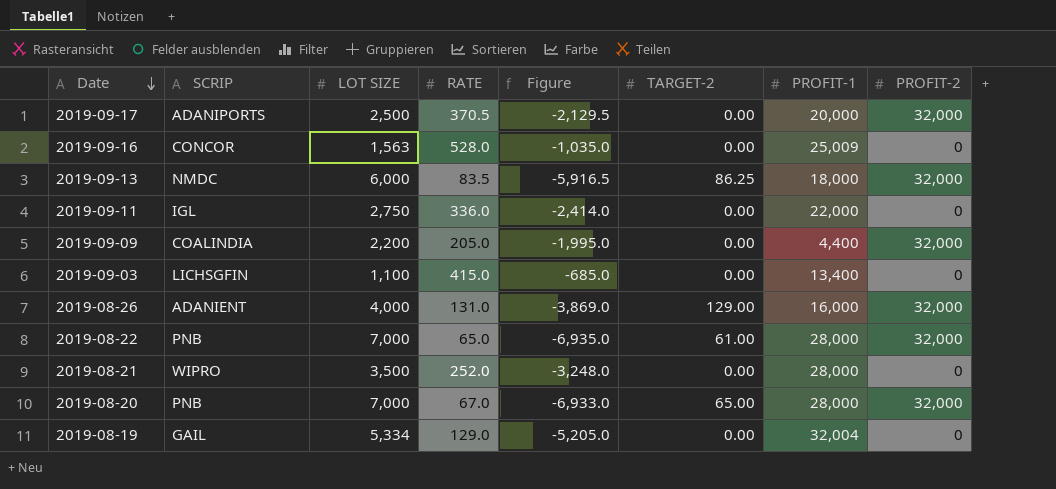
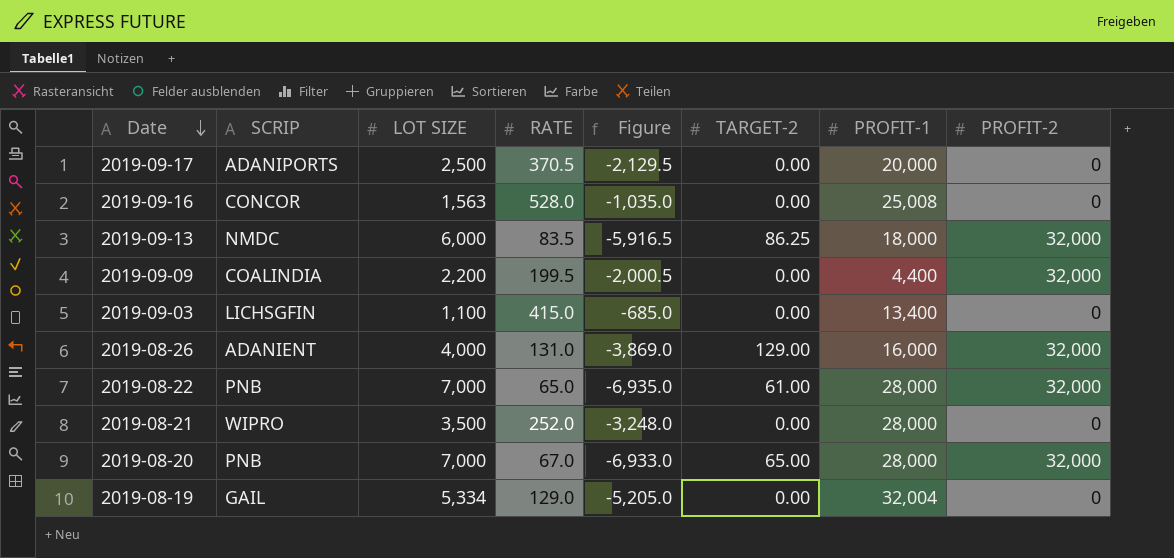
row 2019-09-11: IGL | 2,750 | 336.0 | -2,414.0 | 0.00 | 22,000 | 0 -> none
2019-09-17 | PROFIT-2: 32,000 -> 0
2019-09-16 | PROFIT-1: 25,009 -> 25,008
2019-09-09 | RATE: 205.0 -> 199.5
2019-09-09 | Figure: -1,995.0 -> -2,000.5

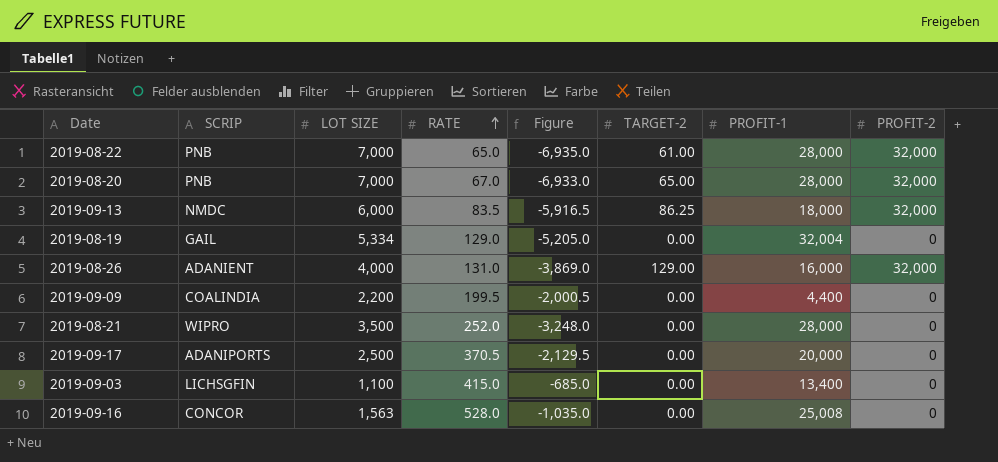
row order: Date descending -> RATE ascending
2019-09-09 | PROFIT-2: 32,000 -> 0

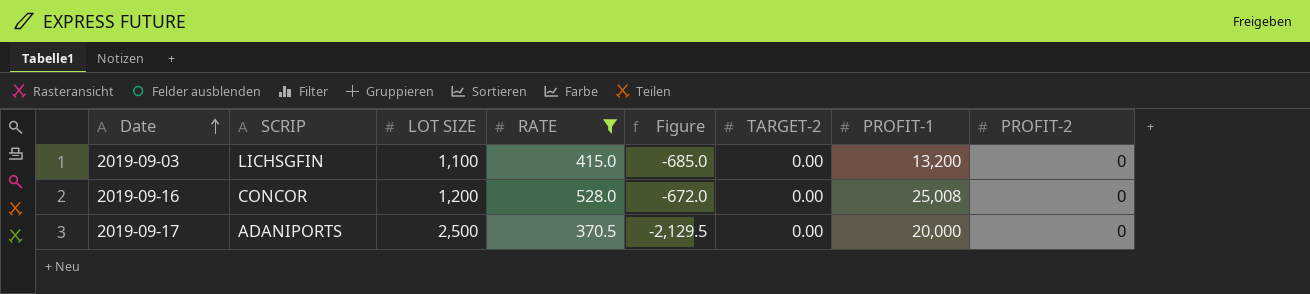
filter: none -> RATE >= 370.5
row order: RATE ascending -> Date ascending
2019-09-03 | PROFIT-1: 13,400 -> 13,200
2019-09-16 | LOT SIZE: 1,563 -> 1,200
2019-09-16 | Figure: -1,035.0 -> -672.0

